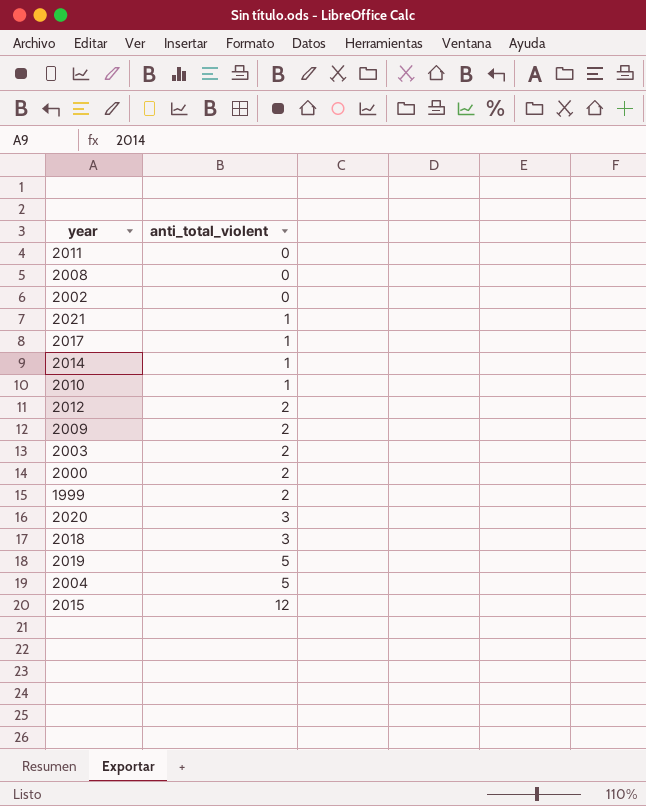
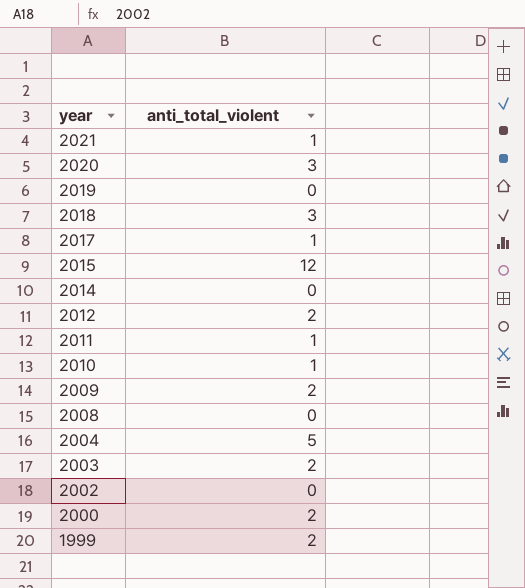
row order: anti_total_violent ascending -> year descending
2019 | anti_total_violent: 5 -> 0
2014 | anti_total_violent: 1 -> 0
2011 | anti_total_violent: 0 -> 1

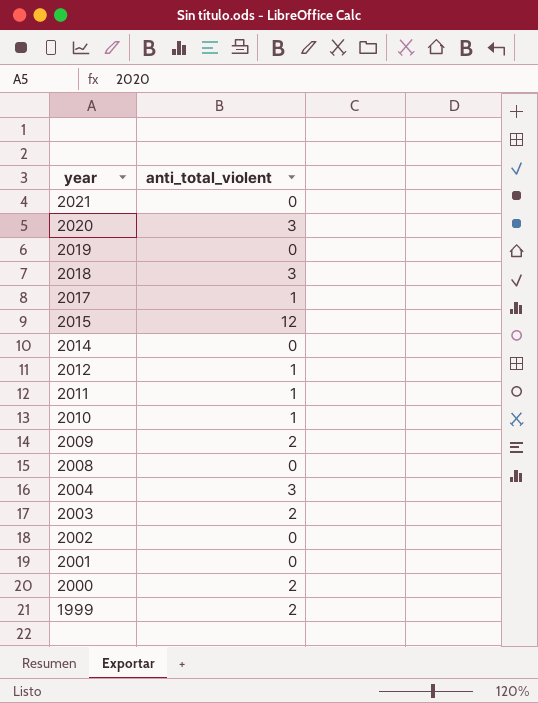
2021 | anti_total_violent: 1 -> 0
2012 | anti_total_violent: 2 -> 1
2004 | anti_total_violent: 5 -> 3
row 2001: none -> 0

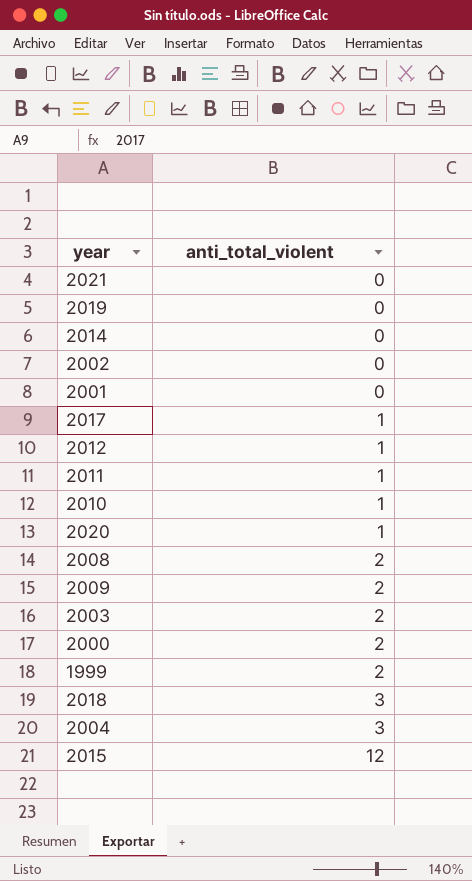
row order: year descending -> anti_total_violent ascending
2020 | anti_total_violent: 3 -> 1
2008 | anti_total_violent: 0 -> 2

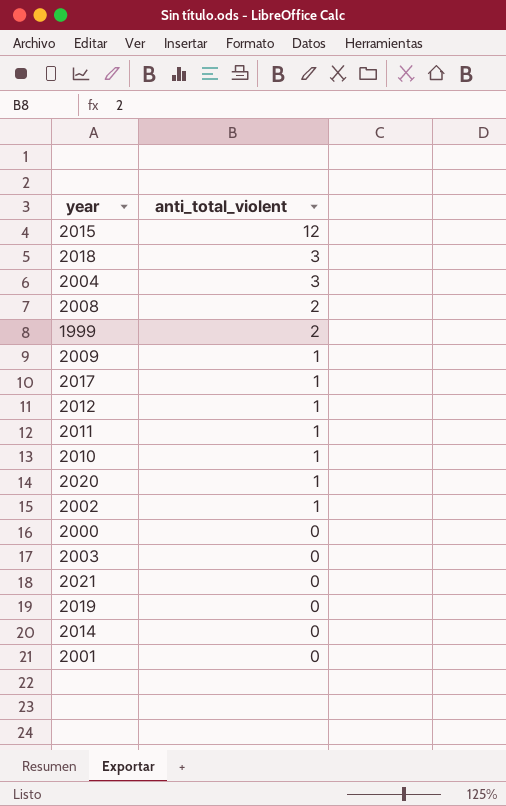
row order: anti_total_violent ascending -> anti_total_violent descending
2009 | anti_total_violent: 2 -> 1
2002 | anti_total_violent: 0 -> 1
2000 | anti_total_violent: 2 -> 0
2003 | anti_total_violent: 2 -> 0

